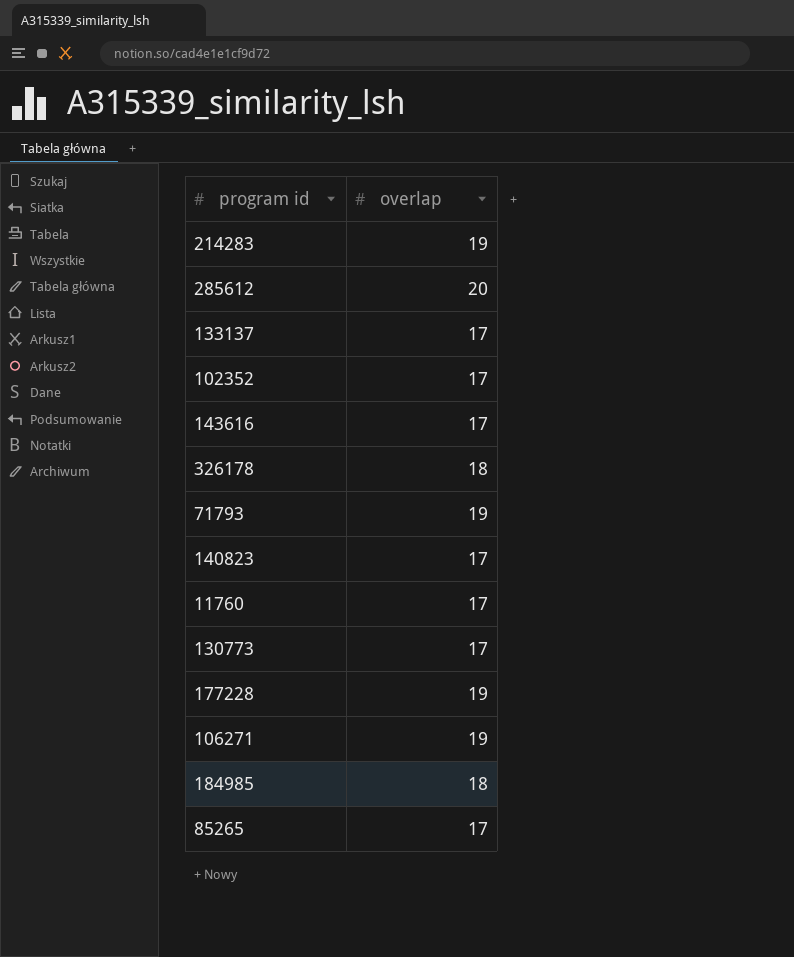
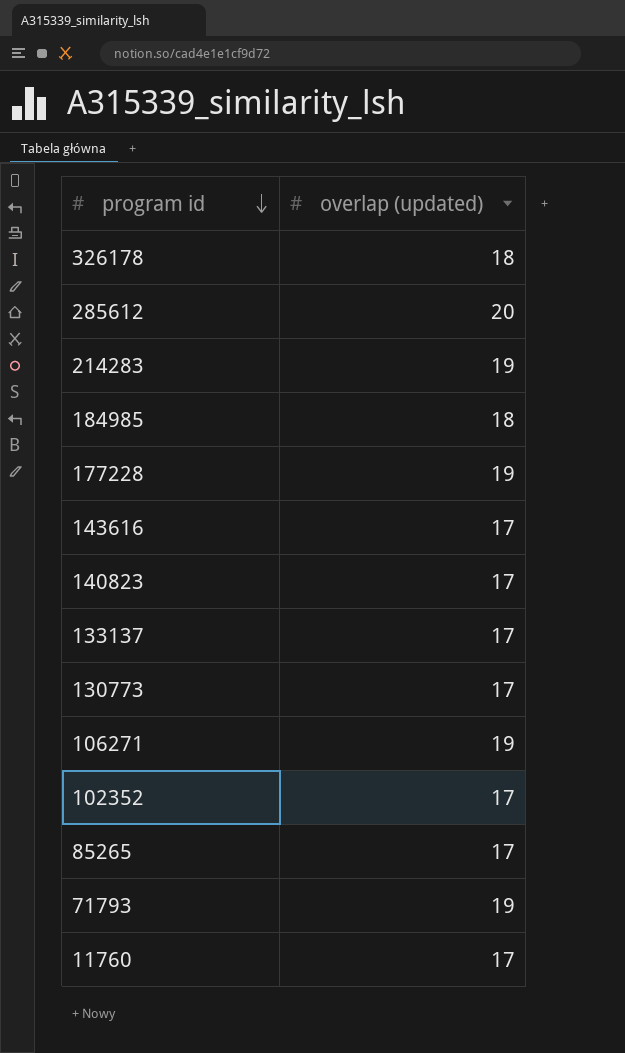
row order: none -> program id descending
column name: overlap -> overlap (updated)

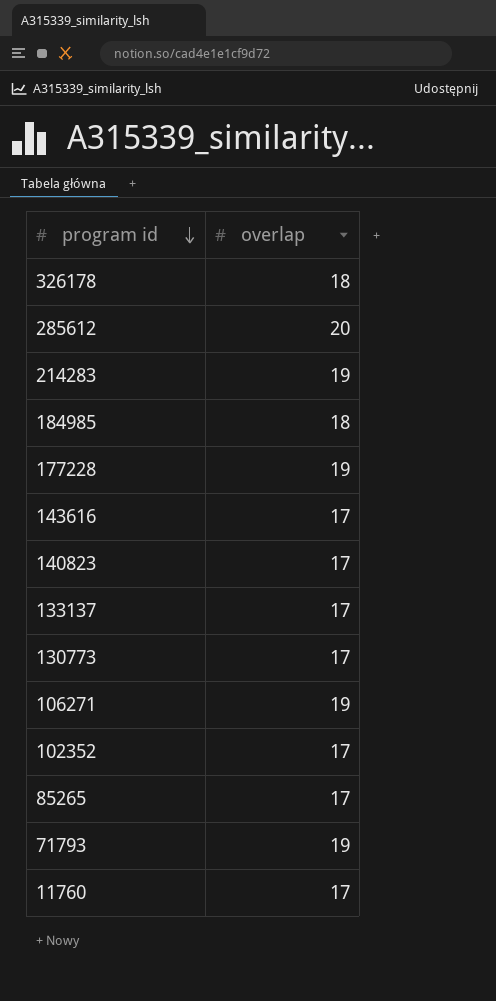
column name: overlap (updated) -> overlap

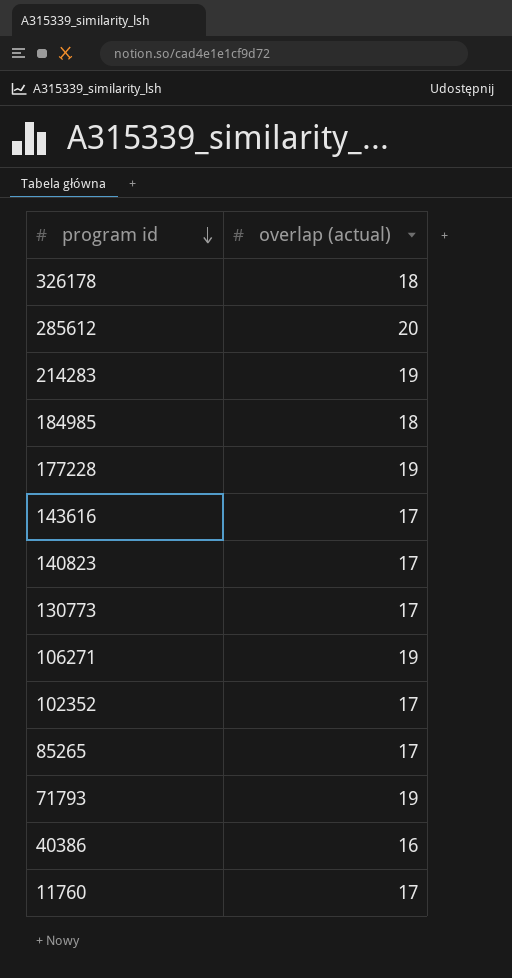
column name: overlap -> overlap (actual)
row 133137: 17 -> none
row 40386: none -> 16

